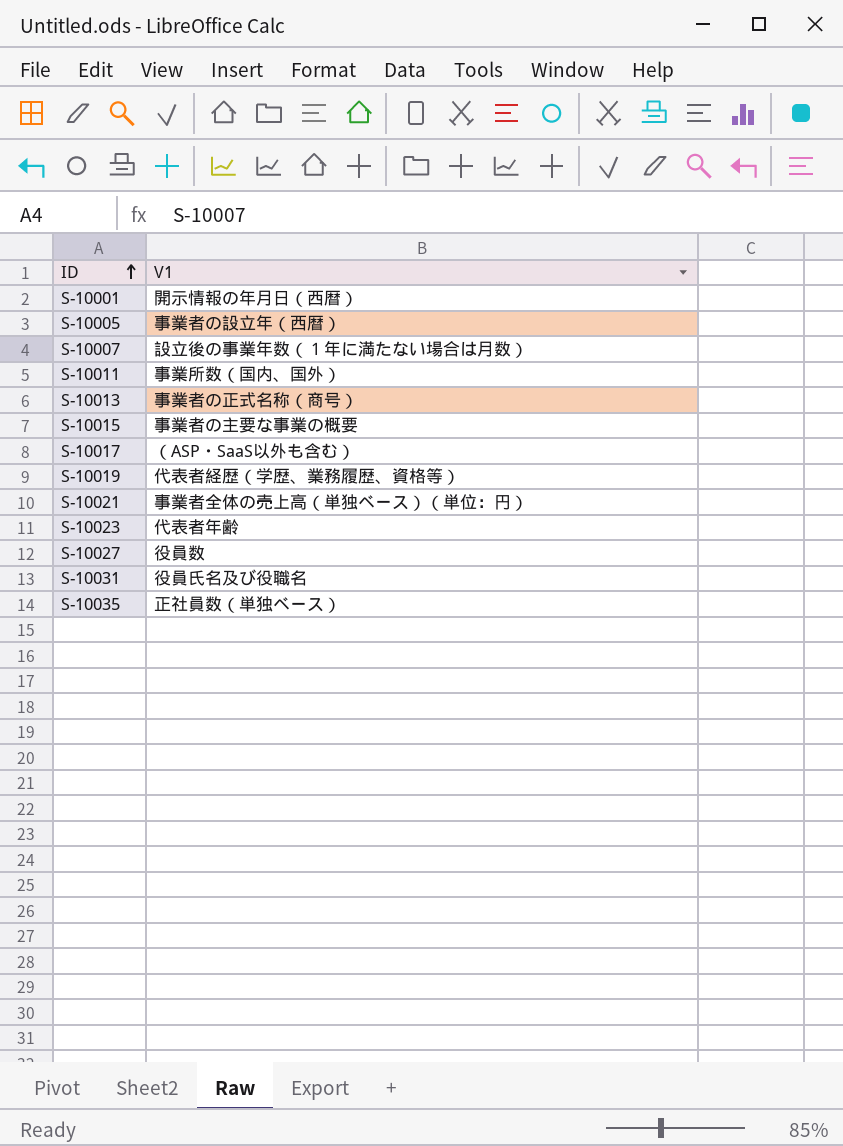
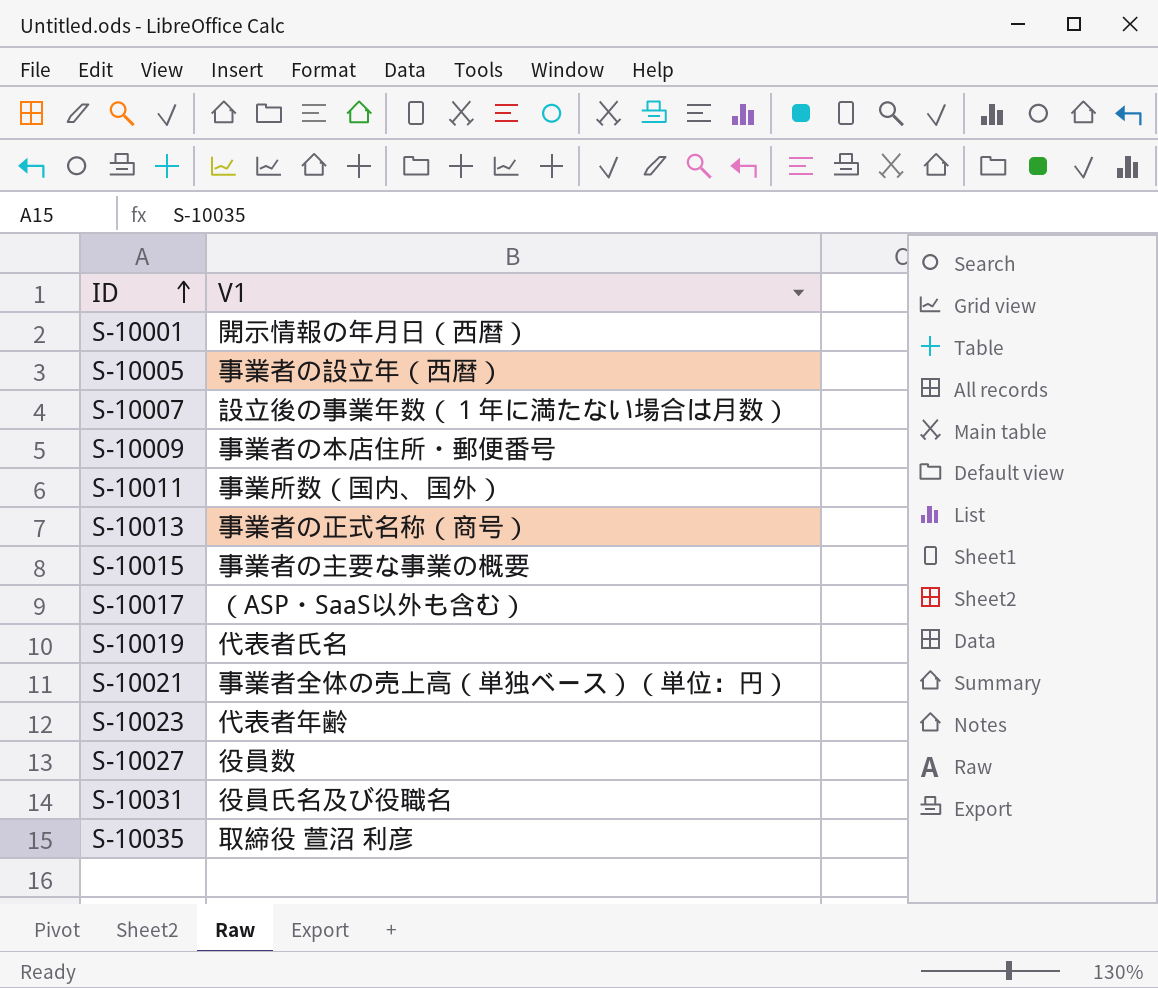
row S-10009: none -> 事業者の本店住所・郵便番号
S-10019 | V1: 代表者経歴（学歴、業務履歴、資格等） -> 代表者氏名
S-10035 | V1: 正社員数（単独ベース） -> 取締役 萱沼 利彦

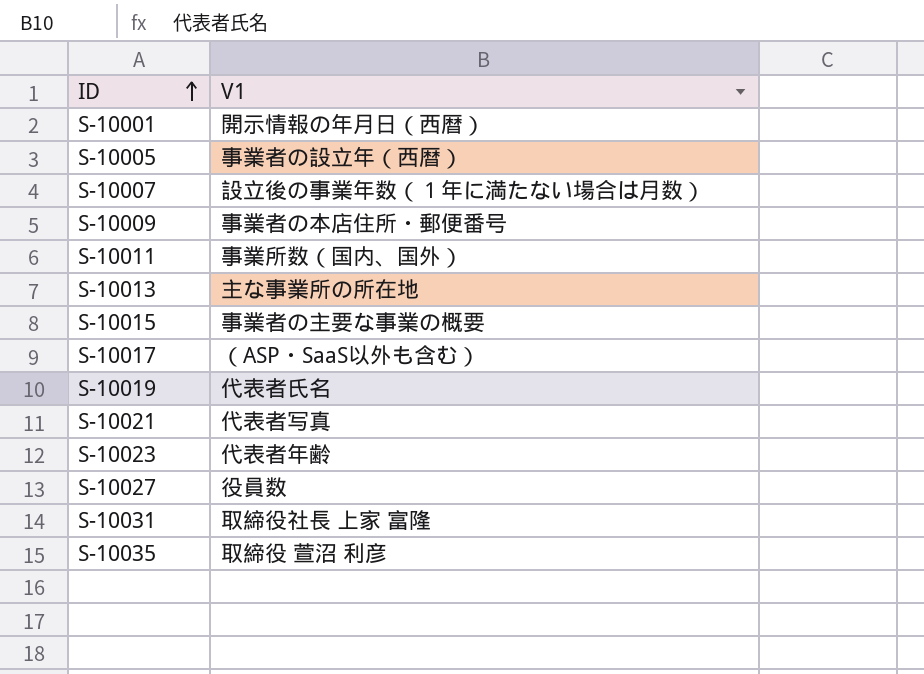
S-10013 | V1: 事業者の正式名称（商号） -> 主な事業所の所在地
S-10021 | V1: 事業者全体の売上高（単独ベース）（単位：円） -> 代表者写真
S-10031 | V1: 役員氏名及び役職名 -> 取締役社長 上家 富隆

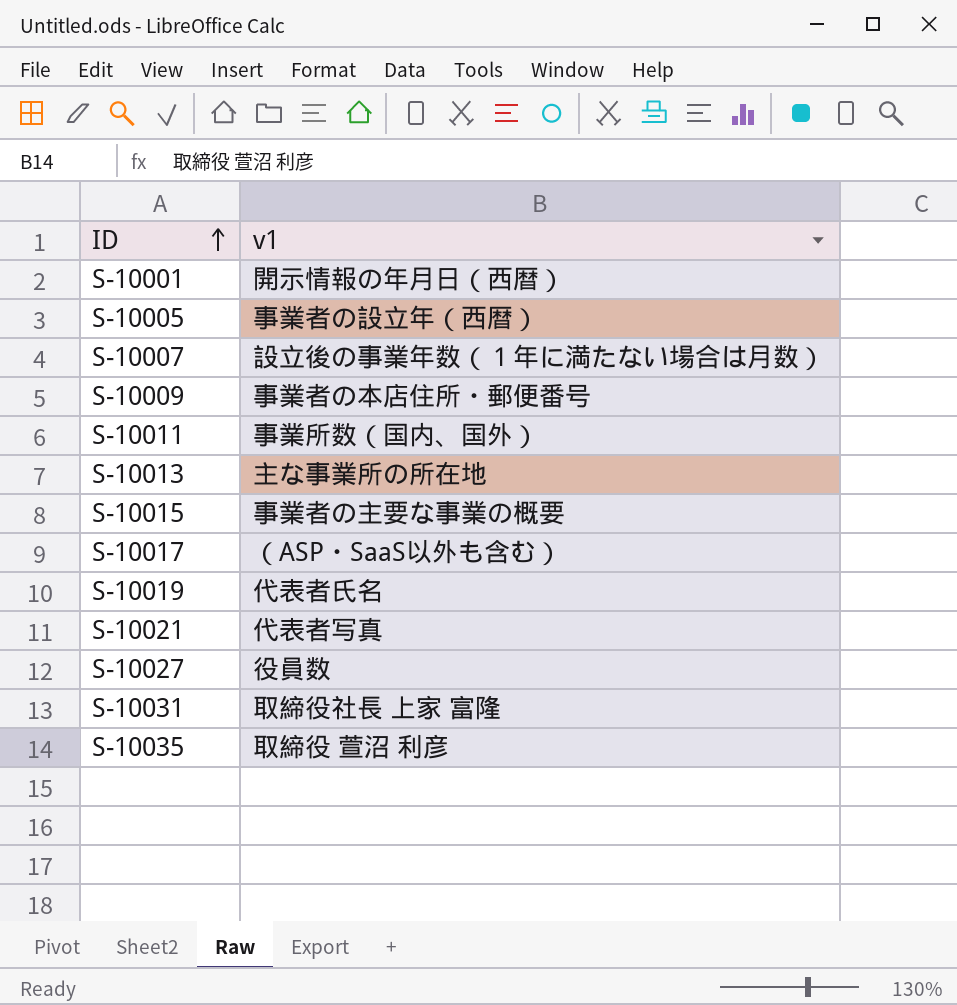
column name: V1 -> v1
row S-10023: 代表者年齢 -> none

